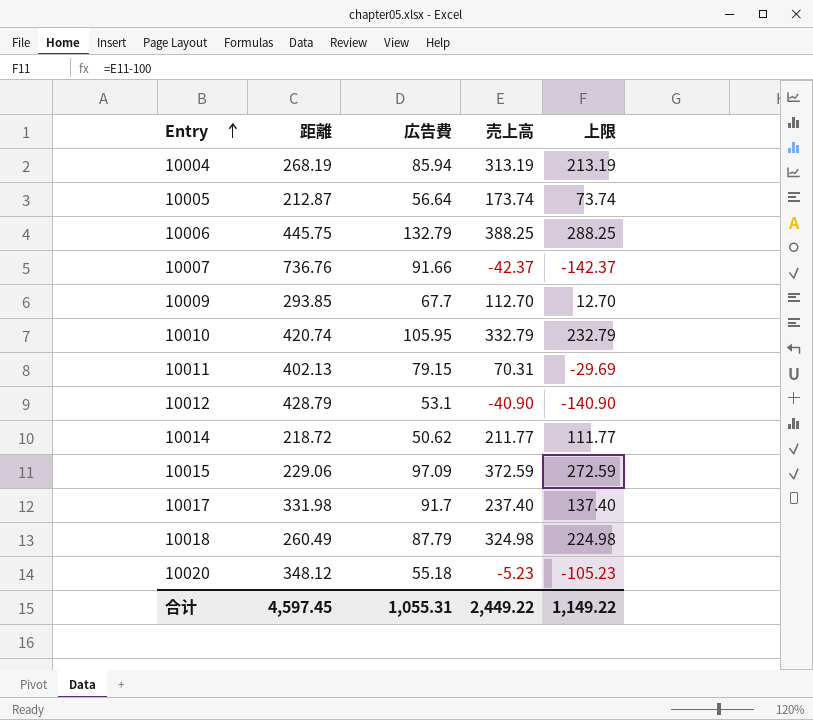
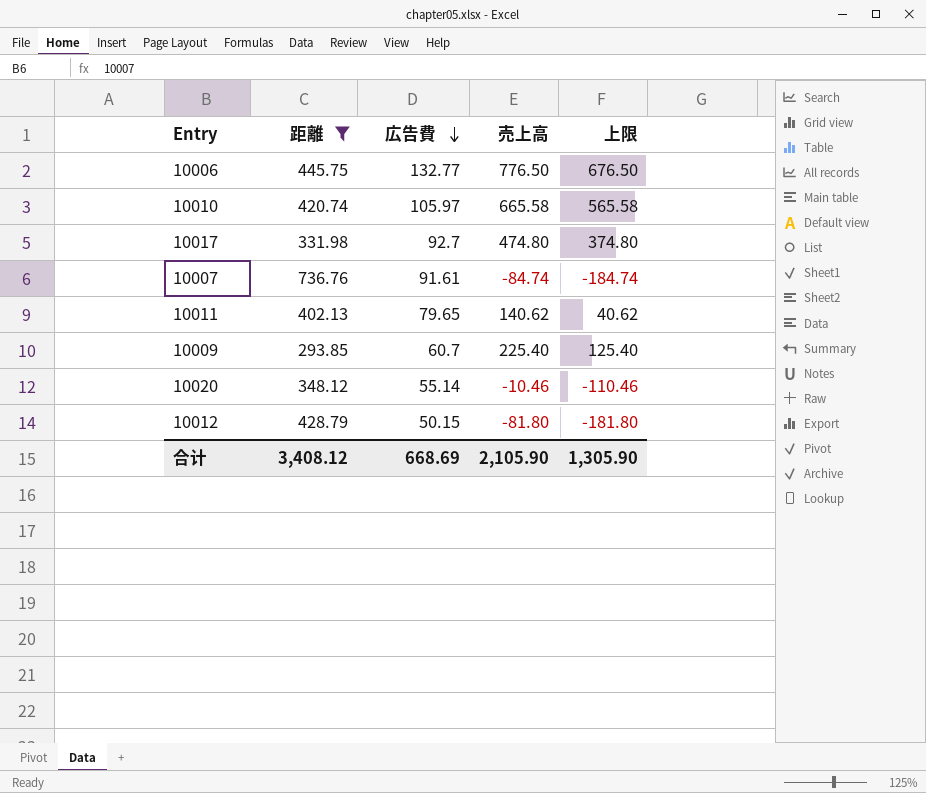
filter: none -> 距離 >= 293.85
row order: Entry ascending -> 広告費 descending
10006 | 広告費: 132.79 -> 132.77
10006 | 売上高: 388.25 -> 776.50
10006 | 上限: 288.25 -> 676.50
10010 | 広告費: 105.95 -> 105.97
10010 | 売上高: 332.79 -> 665.58
10010 | 上限: 232.79 -> 565.58
10017 | 広告費: 91.7 -> 92.7
10017 | 売上高: 237.40 -> 474.80
10017 | 上限: 137.40 -> 374.80
10007 | 広告費: 91.66 -> 91.61
10007 | 売上高: -42.37 -> -84.74
10007 | 上限: -142.37 -> -184.74
10011 | 広告費: 79.15 -> 79.65
10011 | 売上高: 70.31 -> 140.62
10011 | 上限: -29.69 -> 40.62
10009 | 広告費: 67.7 -> 60.7
10009 | 売上高: 112.70 -> 225.40
10009 | 上限: 12.70 -> 125.40
10020 | 広告費: 55.18 -> 55.14
10020 | 売上高: -5.23 -> -10.46
10020 | 上限: -105.23 -> -110.46
10012 | 広告費: 53.1 -> 50.15
10012 | 売上高: -40.90 -> -81.80
10012 | 上限: -140.90 -> -181.80
合计 | 距離: 4,597.45 -> 3,408.12
合计 | 広告費: 1,055.31 -> 668.69
合计 | 売上高: 2,449.22 -> 2,105.90
合计 | 上限: 1,149.22 -> 1,305.90

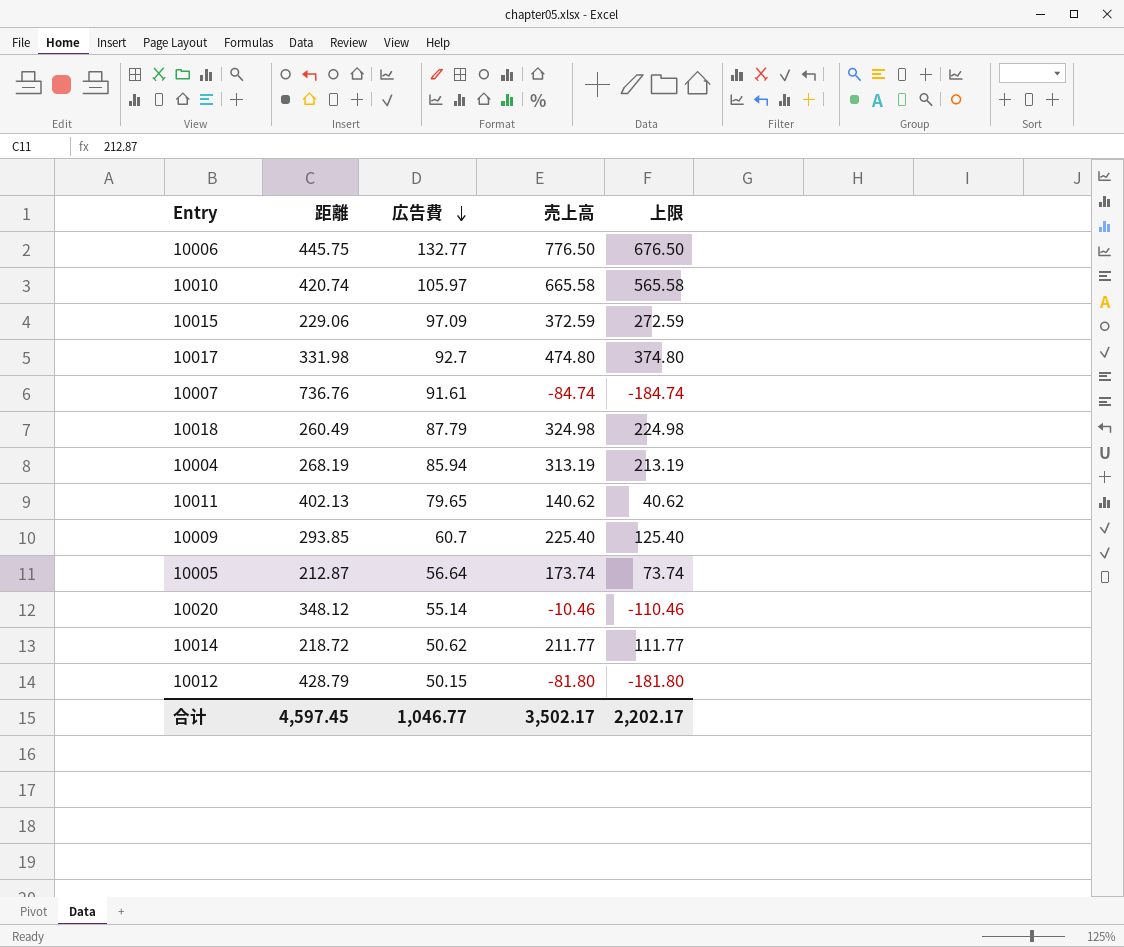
filter: 距離 >= 293.85 -> none
合计 | 距離: 3,408.12 -> 4,597.45
合计 | 広告費: 668.69 -> 1,046.77
合计 | 売上高: 2,105.90 -> 3,502.17
合计 | 上限: 1,305.90 -> 2,202.17

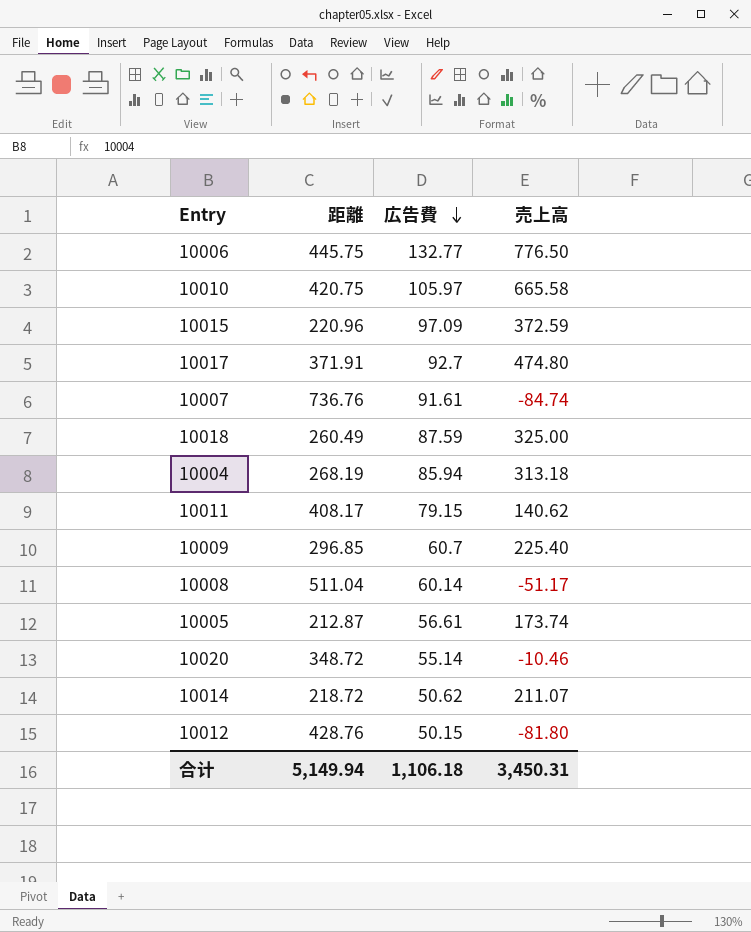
column 上限 | formula: [売上高] - 100 -> none
10010 | 距離: 420.74 -> 420.75
10015 | 距離: 229.06 -> 220.96
10017 | 距離: 331.98 -> 371.91
10018 | 広告費: 87.79 -> 87.59
10018 | 売上高: 324.98 -> 325.00
10004 | 売上高: 313.19 -> 313.18
10011 | 距離: 402.13 -> 408.17
10011 | 広告費: 79.65 -> 79.15
10009 | 距離: 293.85 -> 296.85
row 10008: none -> 511.04 | 60.14 | -51.17
10005 | 広告費: 56.64 -> 56.61
10020 | 距離: 348.12 -> 348.72
10014 | 売上高: 211.77 -> 211.07
10012 | 距離: 428.79 -> 428.76
合计 | 距離: 4,597.45 -> 5,149.94
合计 | 広告費: 1,046.77 -> 1,106.18
合计 | 売上高: 3,502.17 -> 3,450.31

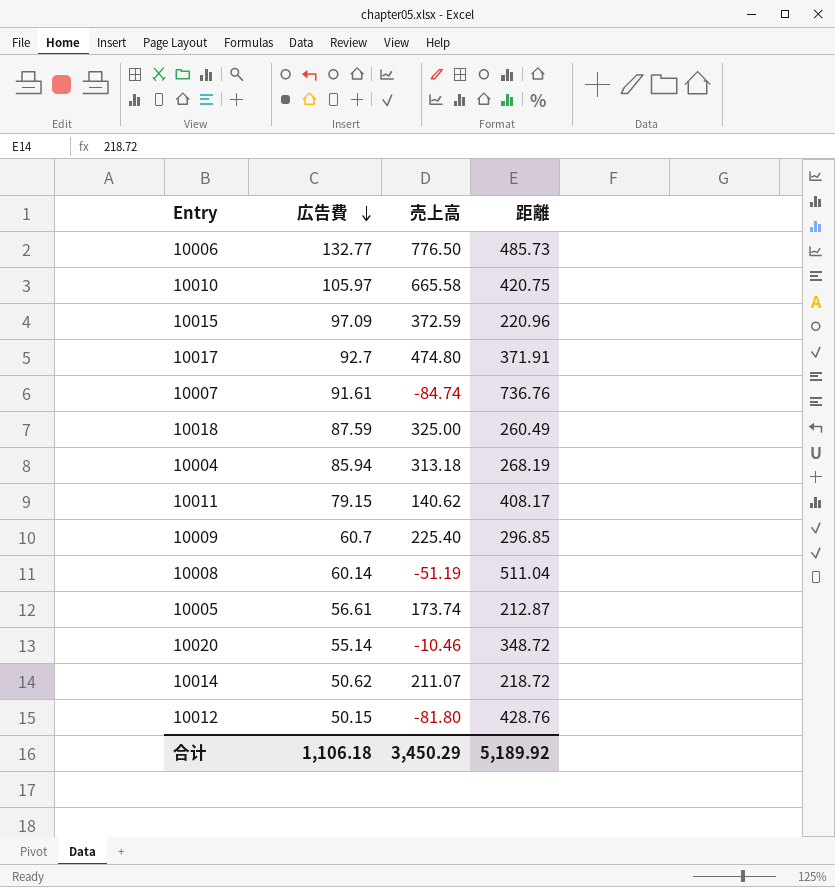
column 距離 | position: 2 -> 4
10006 | 距離: 445.75 -> 485.73
10008 | 売上高: -51.17 -> -51.19
合计 | 売上高: 3,450.31 -> 3,450.29
合计 | 距離: 5,149.94 -> 5,189.92

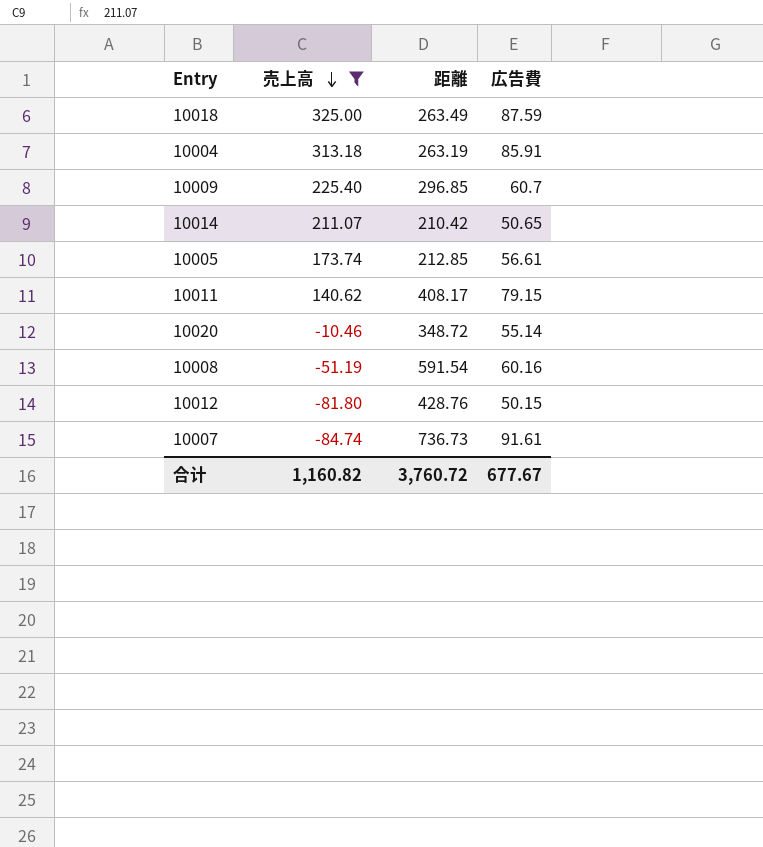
filter: none -> 売上高 <= 325.00
row order: 広告費 descending -> 売上高 descending
column 広告費 | position: 2 -> 4
10018 | 距離: 260.49 -> 263.49
10004 | 距離: 268.19 -> 263.19
10004 | 広告費: 85.94 -> 85.91
10014 | 距離: 218.72 -> 210.42
10014 | 広告費: 50.62 -> 50.65
10005 | 距離: 212.87 -> 212.85
10008 | 距離: 511.04 -> 591.54
10008 | 広告費: 60.14 -> 60.16
10007 | 距離: 736.76 -> 736.73
合计 | 売上高: 3,450.29 -> 1,160.82
合计 | 距離: 5,189.92 -> 3,760.72
合计 | 広告費: 1,106.18 -> 677.67

